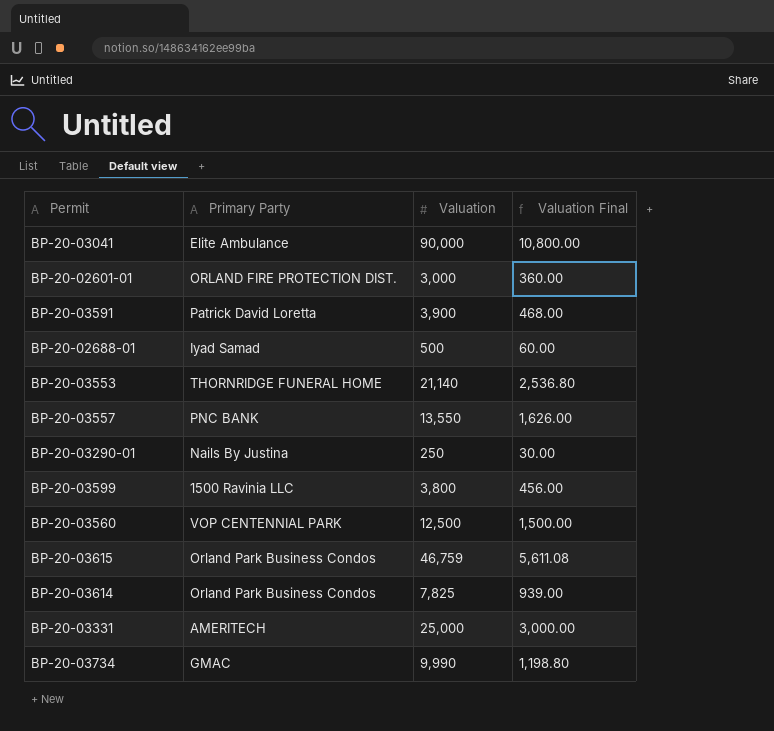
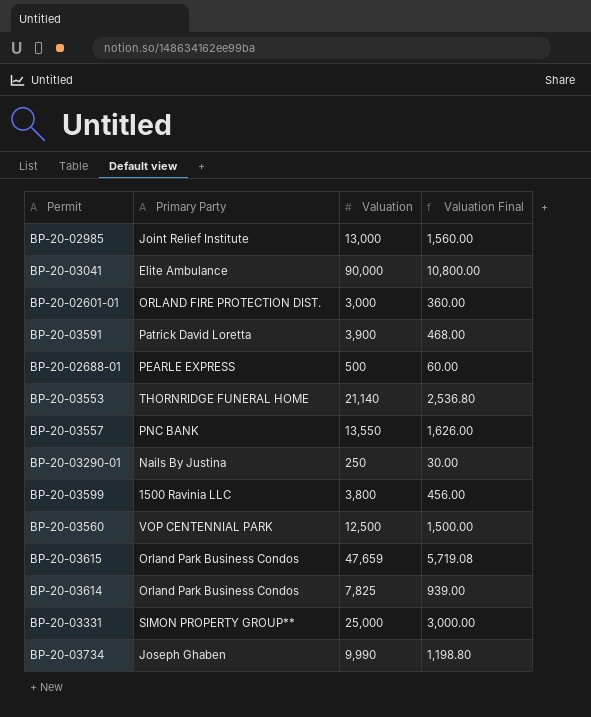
row BP-20-02985: none -> Joint Relief Institute | 13,000 | 1,560.00
BP-20-02688-01 | Primary Party: Iyad Samad -> PEARLE EXPRESS
BP-20-03615 | Valuation: 46,759 -> 47,659
BP-20-03615 | Valuation Final: 5,611.08 -> 5,719.08
BP-20-03331 | Primary Party: AMERITECH -> SIMON PROPERTY GROUP**
BP-20-03734 | Primary Party: GMAC -> Joseph Ghaben

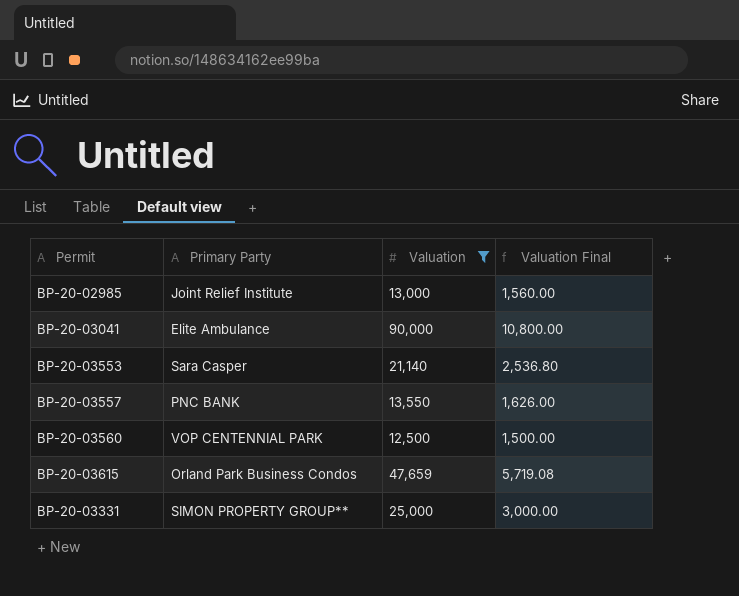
filter: none -> Valuation >= 12,500
BP-20-03553 | Primary Party: THORNRIDGE FUNERAL HOME -> Sara Casper

